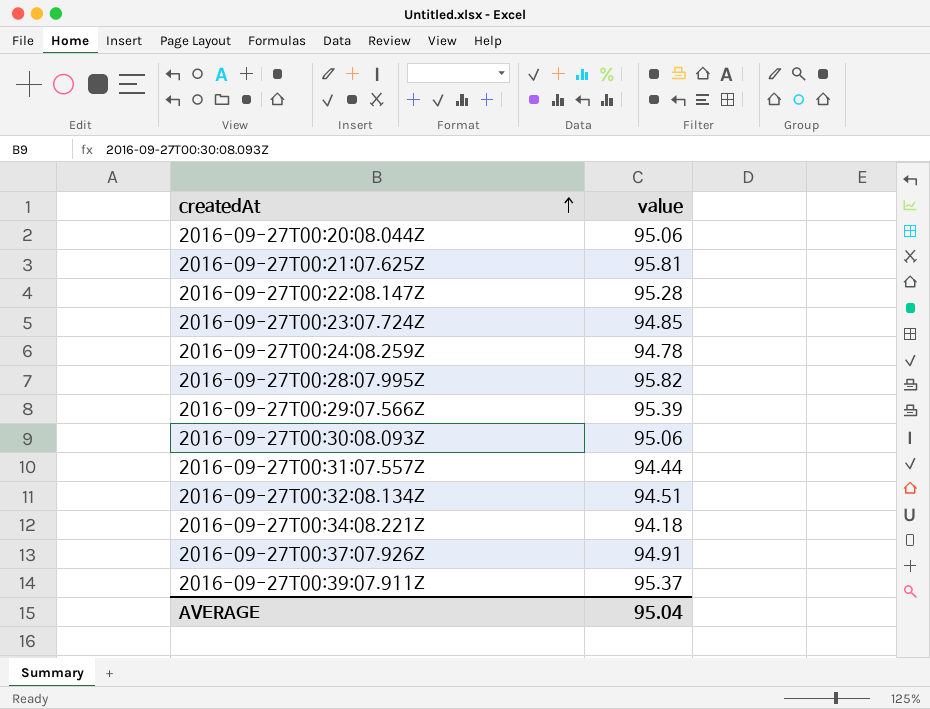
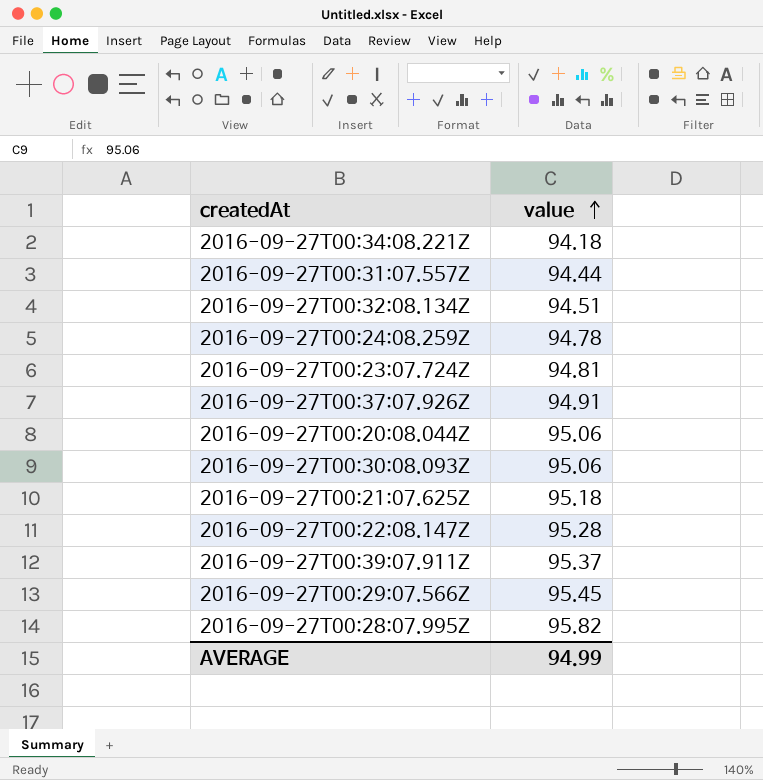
row order: createdAt ascending -> value ascending
2016-09-27T00:23:07.724Z | value: 94.85 -> 94.81
2016-09-27T00:21:07.625Z | value: 95.81 -> 95.18
2016-09-27T00:29:07.566Z | value: 95.39 -> 95.45
AVERAGE | value: 95.04 -> 94.99

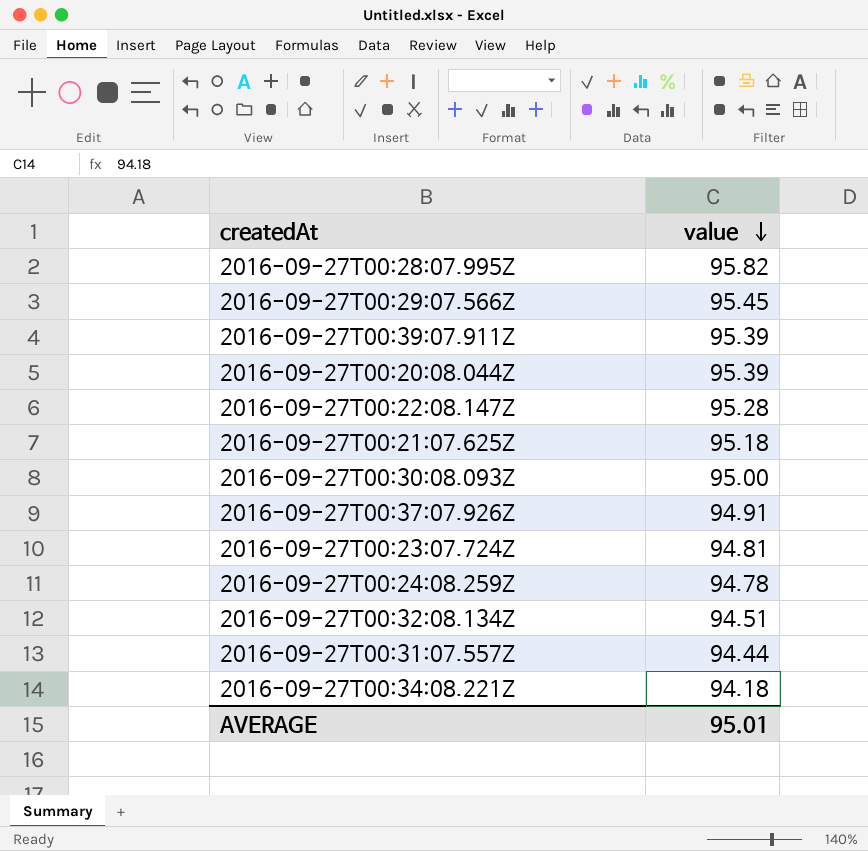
row order: value ascending -> value descending
2016-09-27T00:39:07.911Z | value: 95.37 -> 95.39
2016-09-27T00:20:08.044Z | value: 95.06 -> 95.39
2016-09-27T00:30:08.093Z | value: 95.06 -> 95.00
AVERAGE | value: 94.99 -> 95.01

